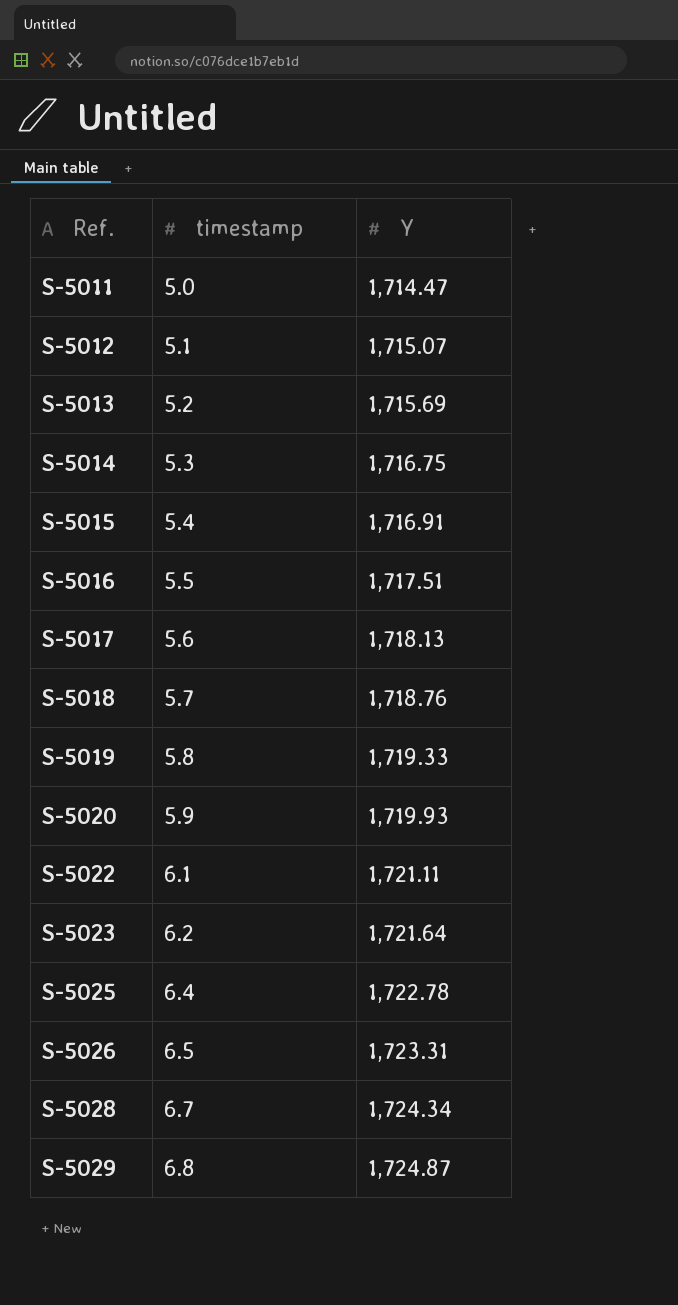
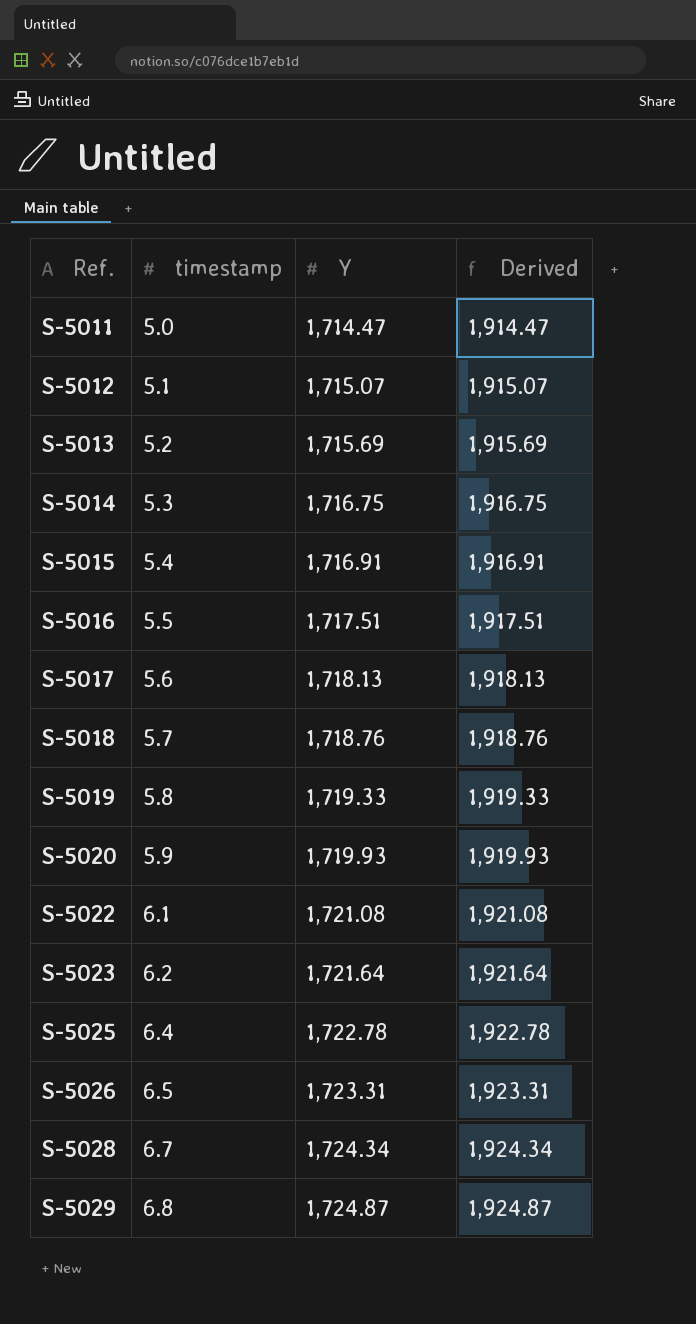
column Derived | formula: none -> [Y] + 200
S-5022 | Y: 1,721.11 -> 1,721.08

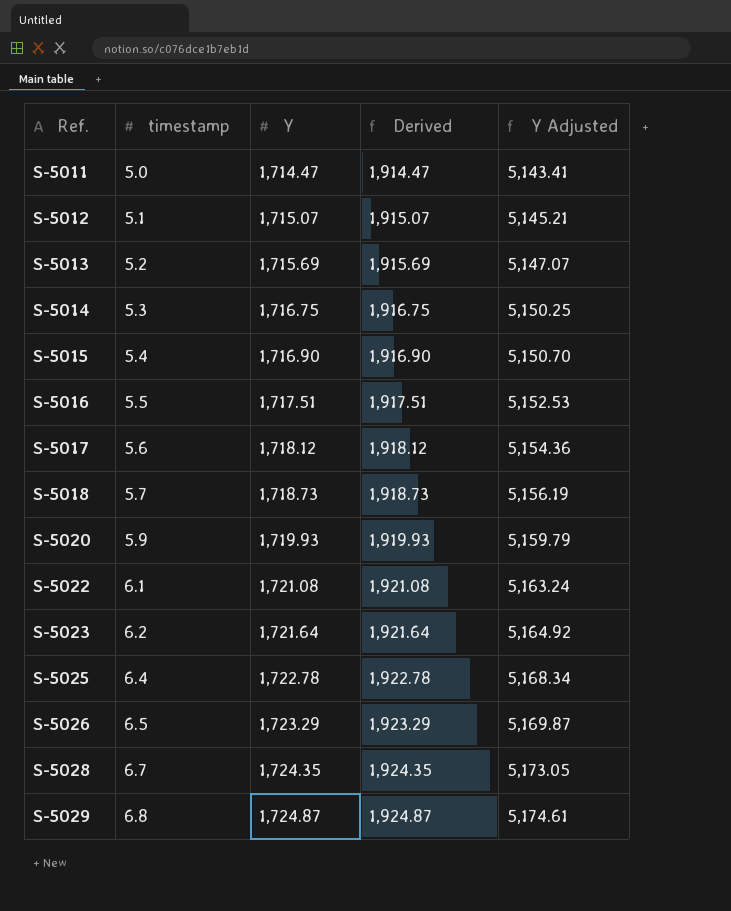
column Y Adjusted | formula: none -> [Y] * 3
row S-5019: 5.8 | 1,719.33 | 1,919.33 -> none
S-5015 | Y: 1,716.91 -> 1,716.90
S-5015 | Derived: 1,916.91 -> 1,916.90
S-5017 | Y: 1,718.13 -> 1,718.12
S-5017 | Derived: 1,918.13 -> 1,918.12
S-5018 | Y: 1,718.76 -> 1,718.73
S-5018 | Derived: 1,918.76 -> 1,918.73
S-5026 | Y: 1,723.31 -> 1,723.29
S-5026 | Derived: 1,923.31 -> 1,923.29
S-5028 | Y: 1,724.34 -> 1,724.35
S-5028 | Derived: 1,924.34 -> 1,924.35

